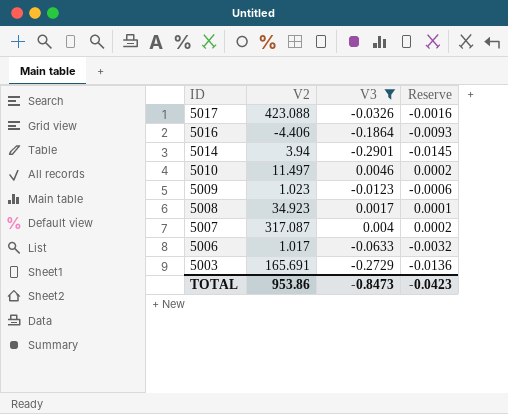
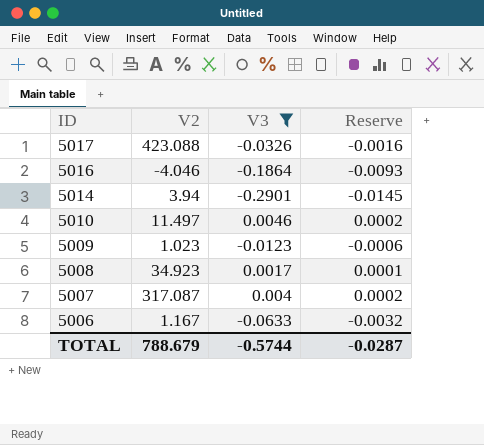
row 5003: 165.691 | -0.2729 | -0.0136 -> none
5016 | V2: -4.406 -> -4.046
5006 | V2: 1.017 -> 1.167
TOTAL | V2: 953.86 -> 788.679
TOTAL | V3: -0.8473 -> -0.5744
TOTAL | Reserve: -0.0423 -> -0.0287

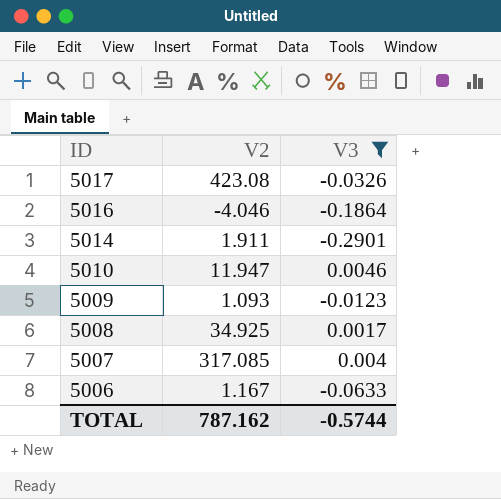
column Reserve | formula: [V3] * 0.05 -> none
5017 | V2: 423.088 -> 423.08
5014 | V2: 3.94 -> 1.911
5010 | V2: 11.497 -> 11.947
5009 | V2: 1.023 -> 1.093
5008 | V2: 34.923 -> 34.925
5007 | V2: 317.087 -> 317.085
TOTAL | V2: 788.679 -> 787.162

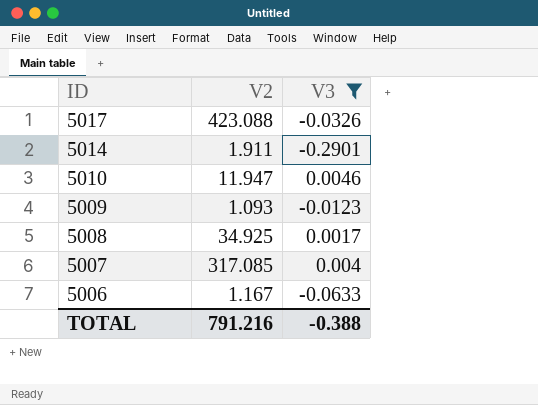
row 5016: -4.046 | -0.1864 -> none
5017 | V2: 423.08 -> 423.088
TOTAL | V2: 787.162 -> 791.216
TOTAL | V3: -0.5744 -> -0.388

